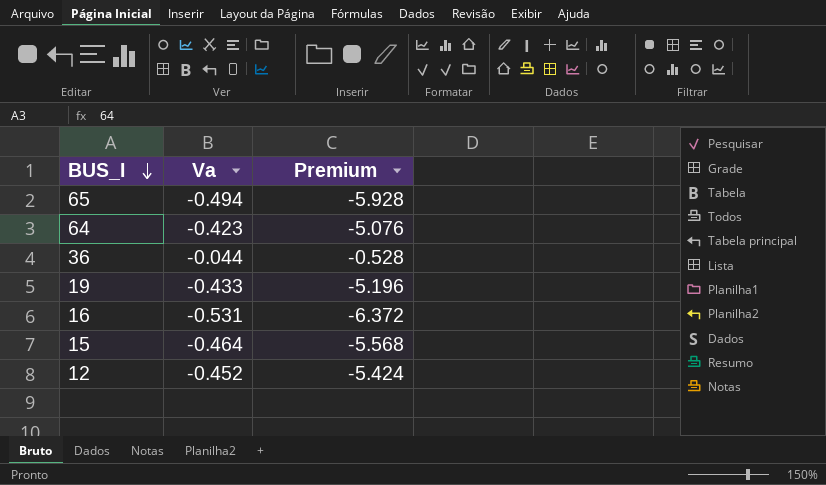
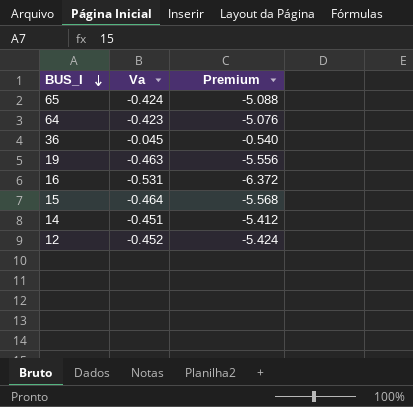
65 | Va: -0.494 -> -0.424
65 | Premium: -5.928 -> -5.088
36 | Va: -0.044 -> -0.045
36 | Premium: -0.528 -> -0.540
19 | Va: -0.433 -> -0.463
19 | Premium: -5.196 -> -5.556
row 14: none -> -0.451 | -5.412

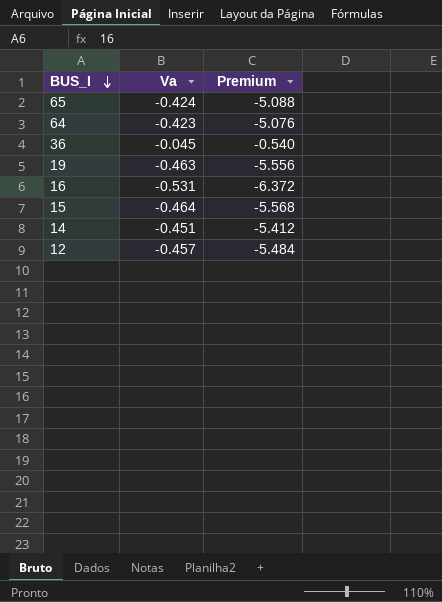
12 | Va: -0.452 -> -0.457
12 | Premium: -5.424 -> -5.484

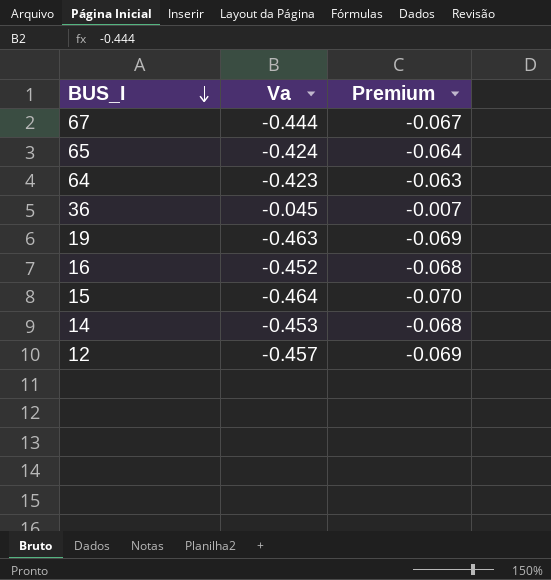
column Premium | formula: [Va] * 12 -> [Va] * 0.15
row 67: none -> -0.444 | -0.067
16 | Va: -0.531 -> -0.452
14 | Va: -0.451 -> -0.453

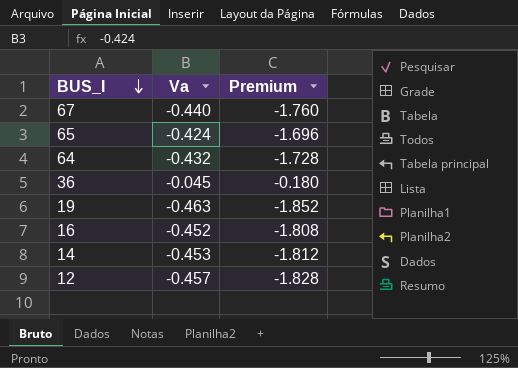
column Premium | formula: [Va] * 0.15 -> [Va] * 4
row 15: -0.464 | -0.070 -> none
67 | Va: -0.444 -> -0.440
64 | Va: -0.423 -> -0.432

